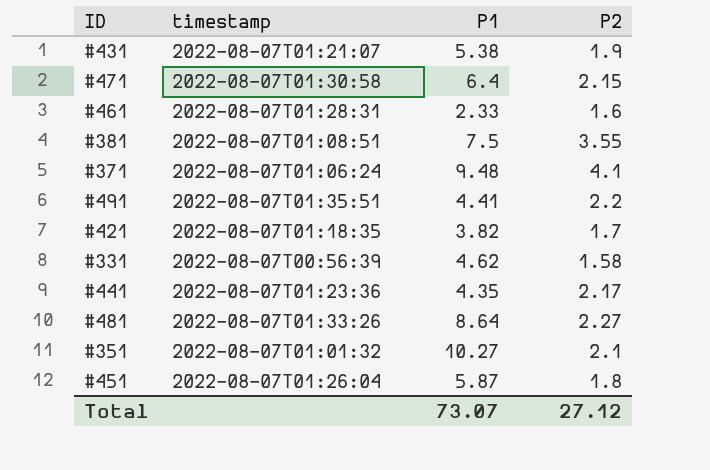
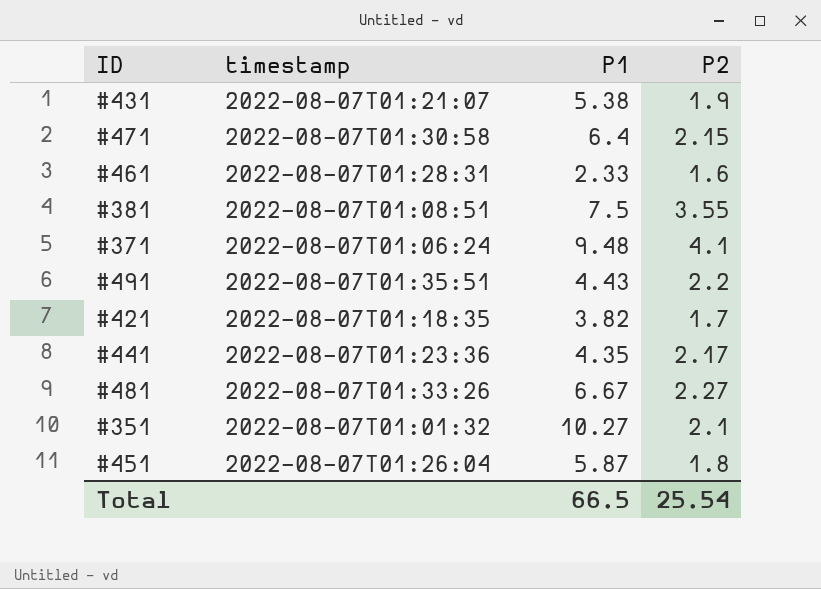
row #331: 2022-08-07T00:56:39 | 4.62 | 1.58 -> none
#491 | P1: 4.41 -> 4.43
#481 | P1: 8.64 -> 6.67
Total | P1: 73.07 -> 66.5
Total | P2: 27.12 -> 25.54

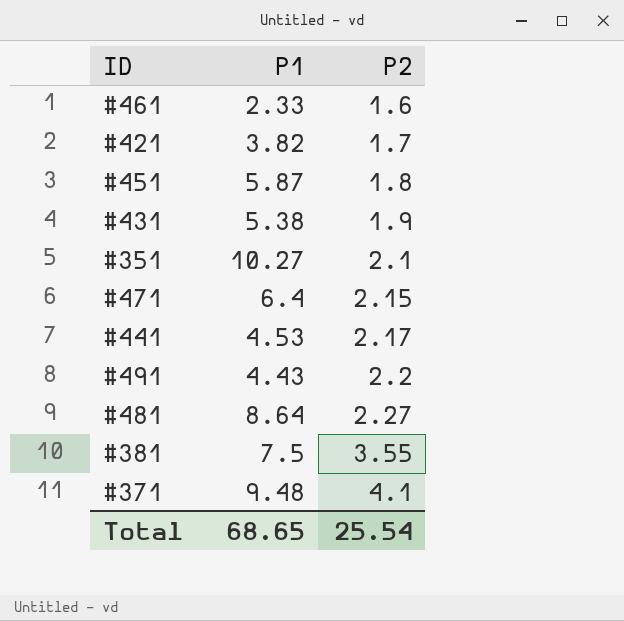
row order: none -> P2 ascending
column timestamp | position: 2 -> none
#441 | P1: 4.35 -> 4.53
#481 | P1: 6.67 -> 8.64
Total | P1: 66.5 -> 68.65

